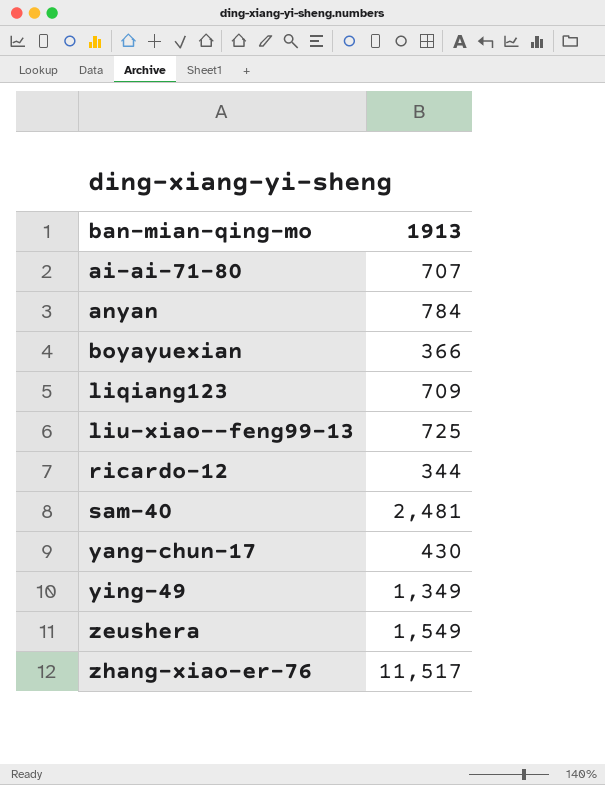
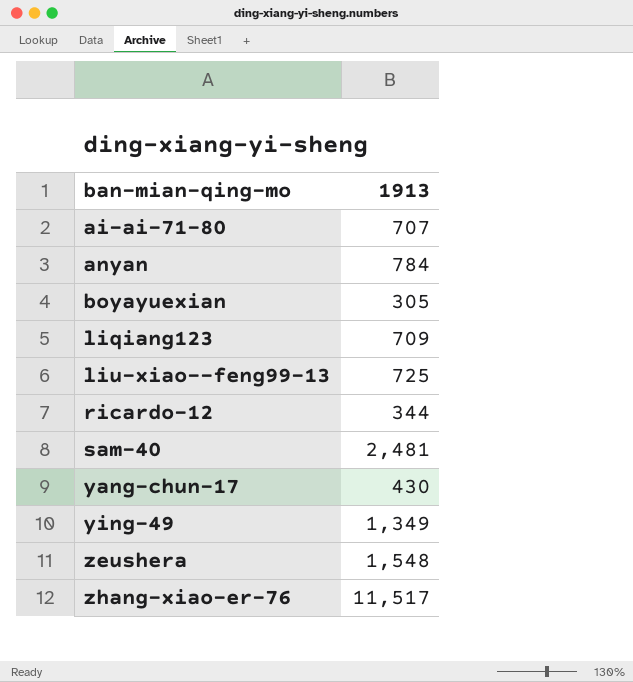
boyayuexian | 1913: 366 -> 305
zeushera | 1913: 1,549 -> 1,548

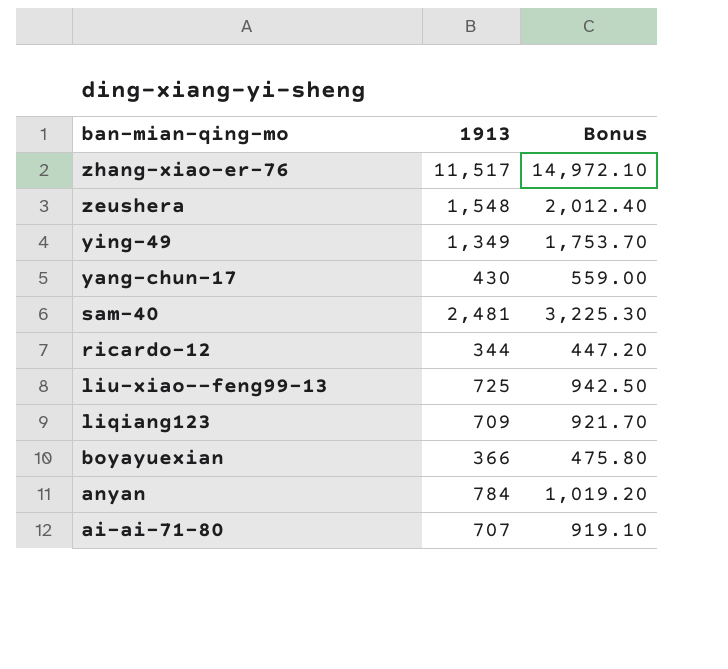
row order: ban-mian-qing-mo ascending -> ban-mian-qing-mo descending
column Bonus | formula: none -> [1913] * 1.3
boyayuexian | 1913: 305 -> 366

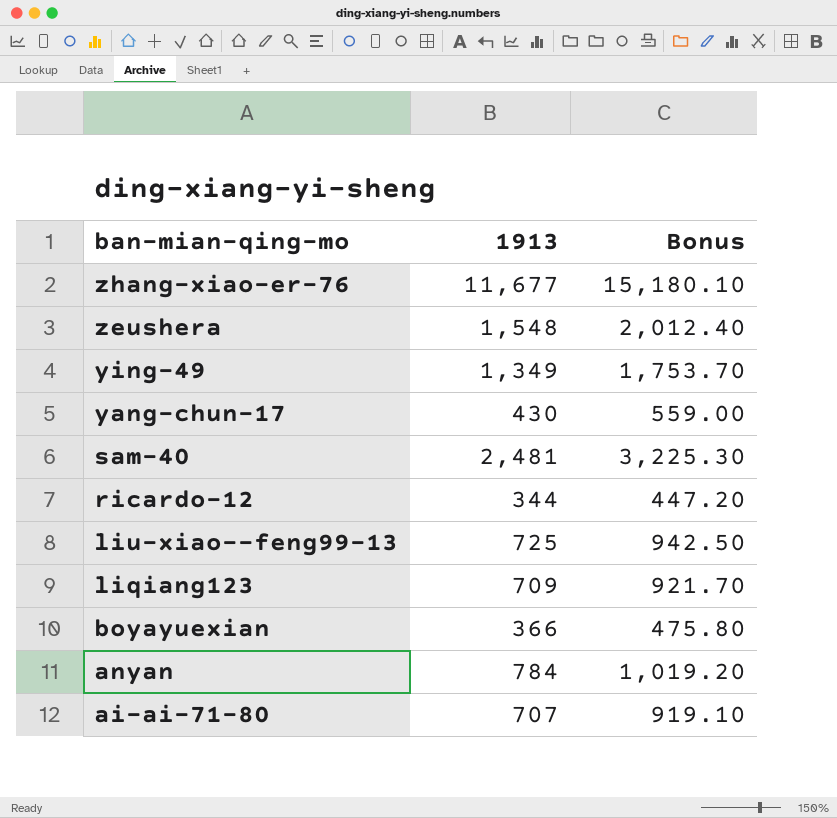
zhang-xiao-er-76 | 1913: 11,517 -> 11,677
zhang-xiao-er-76 | Bonus: 14,972.10 -> 15,180.10

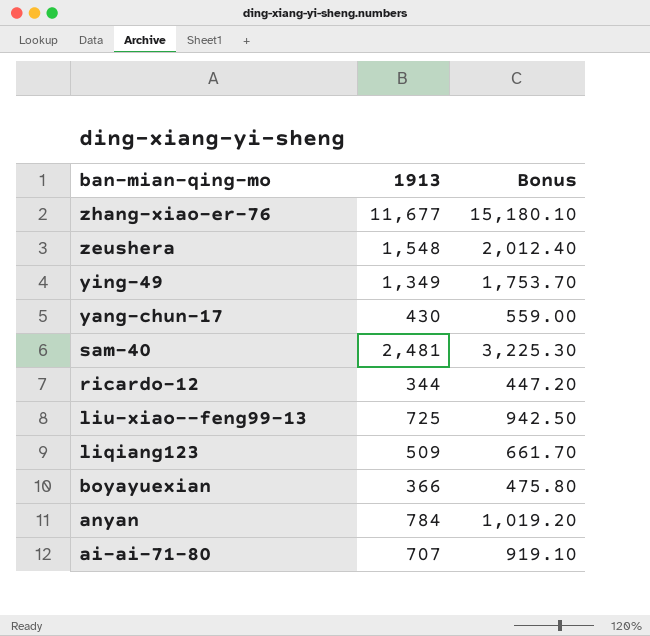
liqiang123 | 1913: 709 -> 509
liqiang123 | Bonus: 921.70 -> 661.70

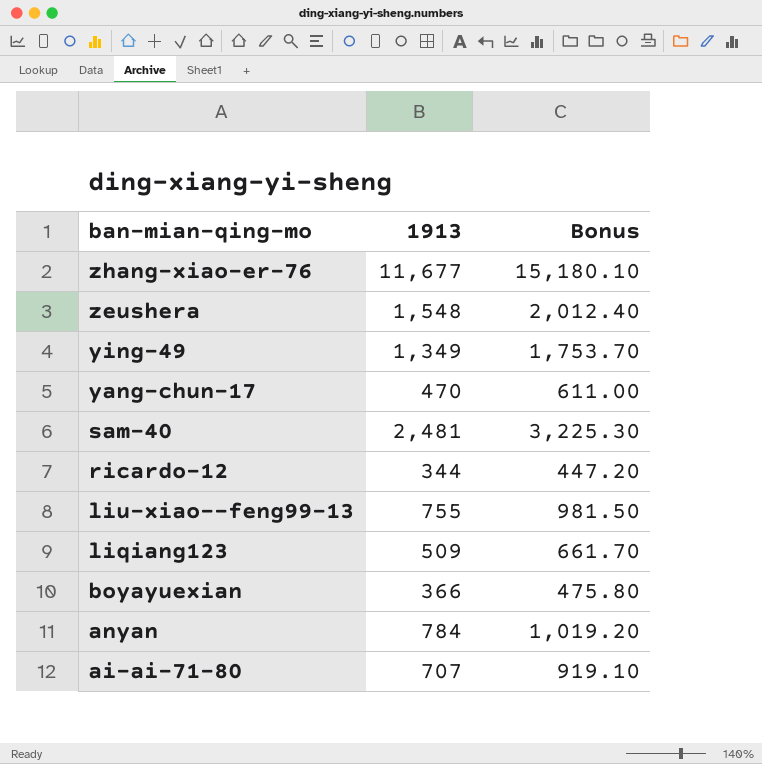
yang-chun-17 | 1913: 430 -> 470
yang-chun-17 | Bonus: 559.00 -> 611.00
liu-xiao--feng99-13 | 1913: 725 -> 755
liu-xiao--feng99-13 | Bonus: 942.50 -> 981.50

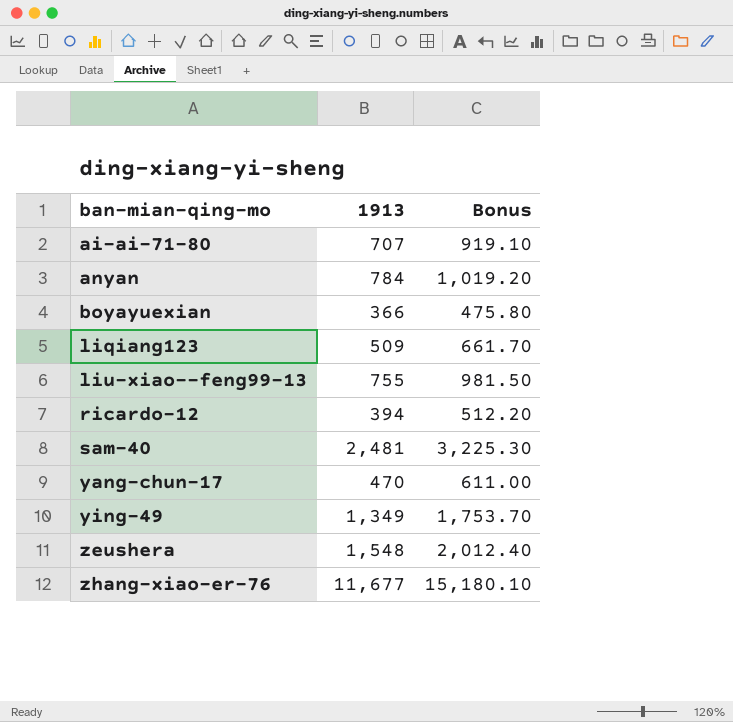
row order: ban-mian-qing-mo descending -> ban-mian-qing-mo ascending
ricardo-12 | 1913: 344 -> 394
ricardo-12 | Bonus: 447.20 -> 512.20

